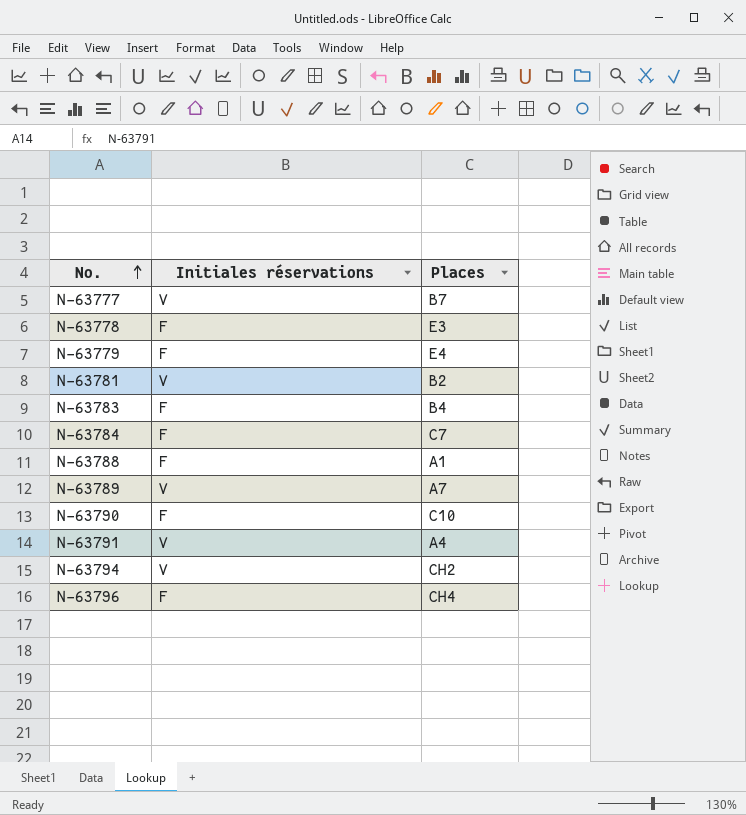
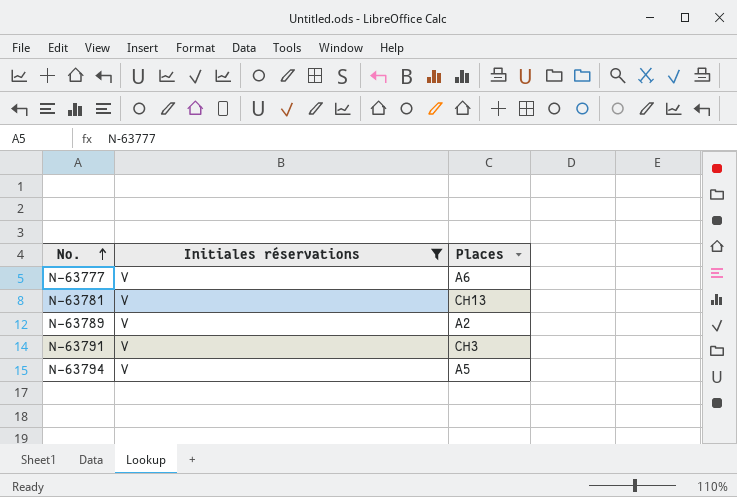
filter: none -> Initiales réservations = V
N-63777 | Places: B7 -> A6
N-63781 | Places: B2 -> CH13
N-63789 | Places: A7 -> A2
N-63791 | Places: A4 -> CH3
N-63794 | Places: CH2 -> A5

